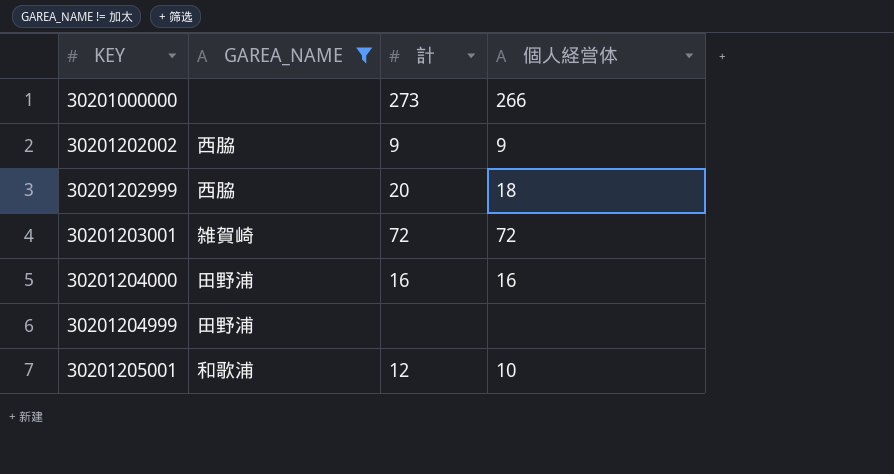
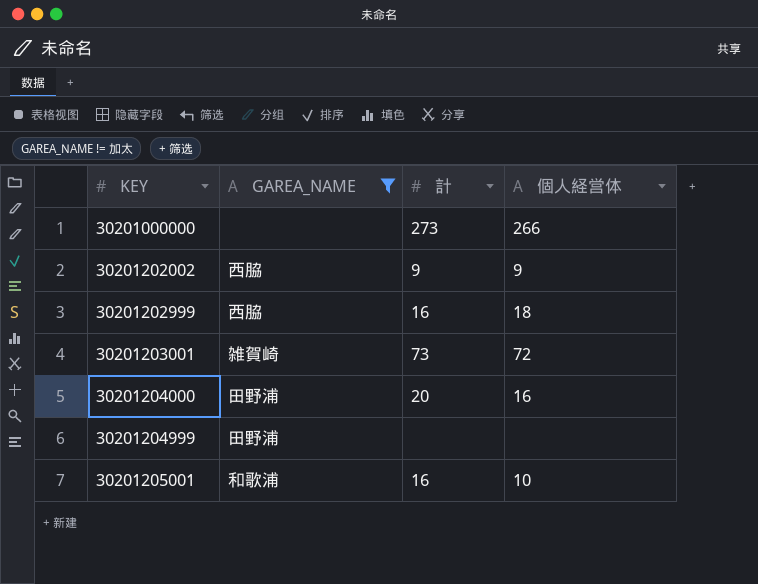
30201202999 | 計: 20 -> 16
30201203001 | 計: 72 -> 73
30201204000 | 計: 16 -> 20
30201205001 | 計: 12 -> 16

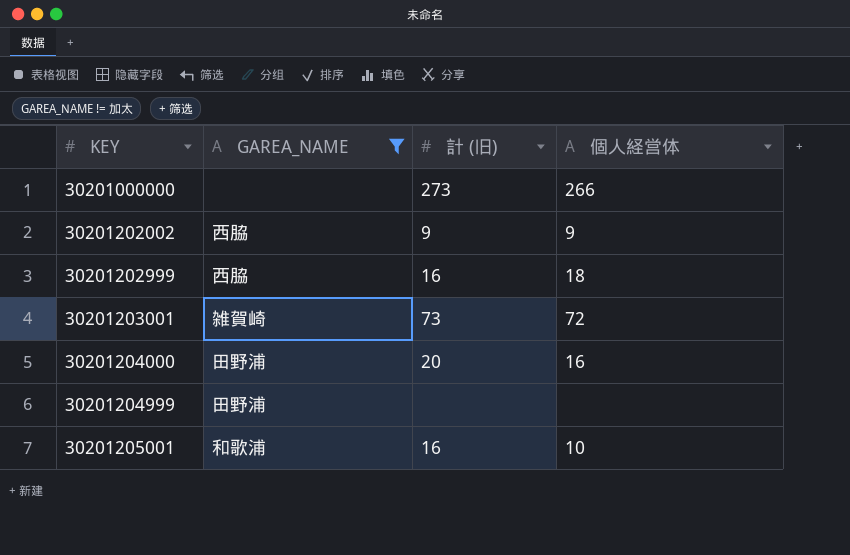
column name: 計 -> 計 (旧)

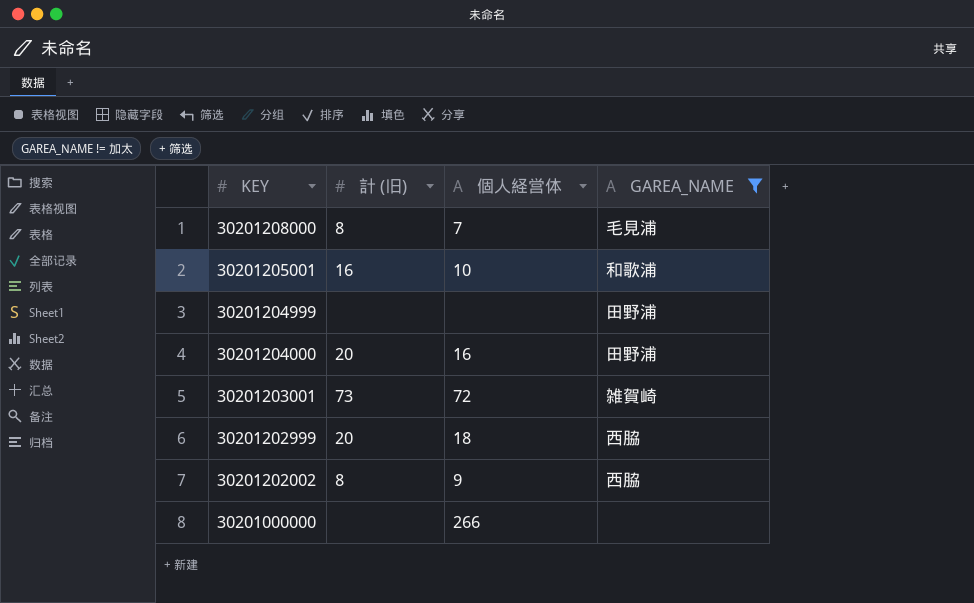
row order: KEY ascending -> KEY descending
column GAREA_NAME | position: 2 -> 4
row 30201208000: none -> 8 | 7 | 毛見浦
30201202999 | 計 (旧): 16 -> 20
30201202002 | 計 (旧): 9 -> 8
30201000000 | 計 (旧): 273 -> none

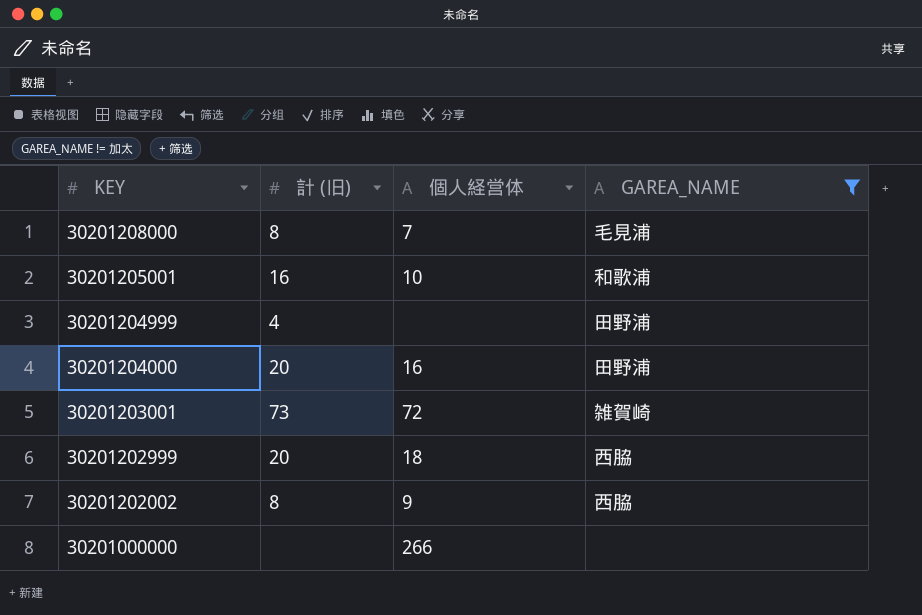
30201204999 | 計 (旧): none -> 4

